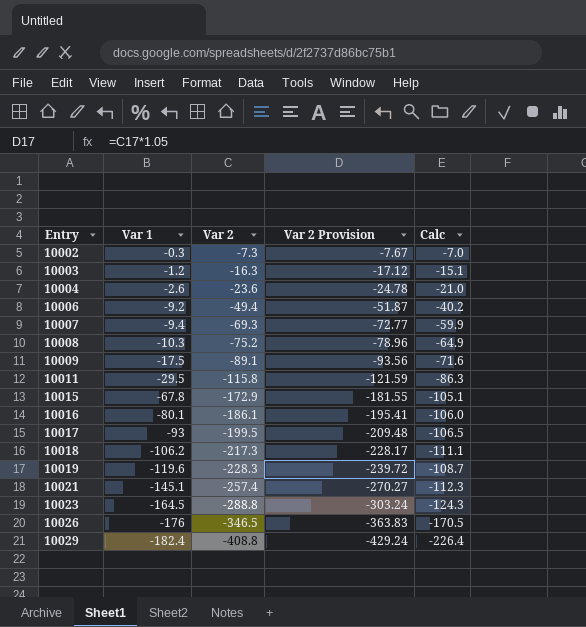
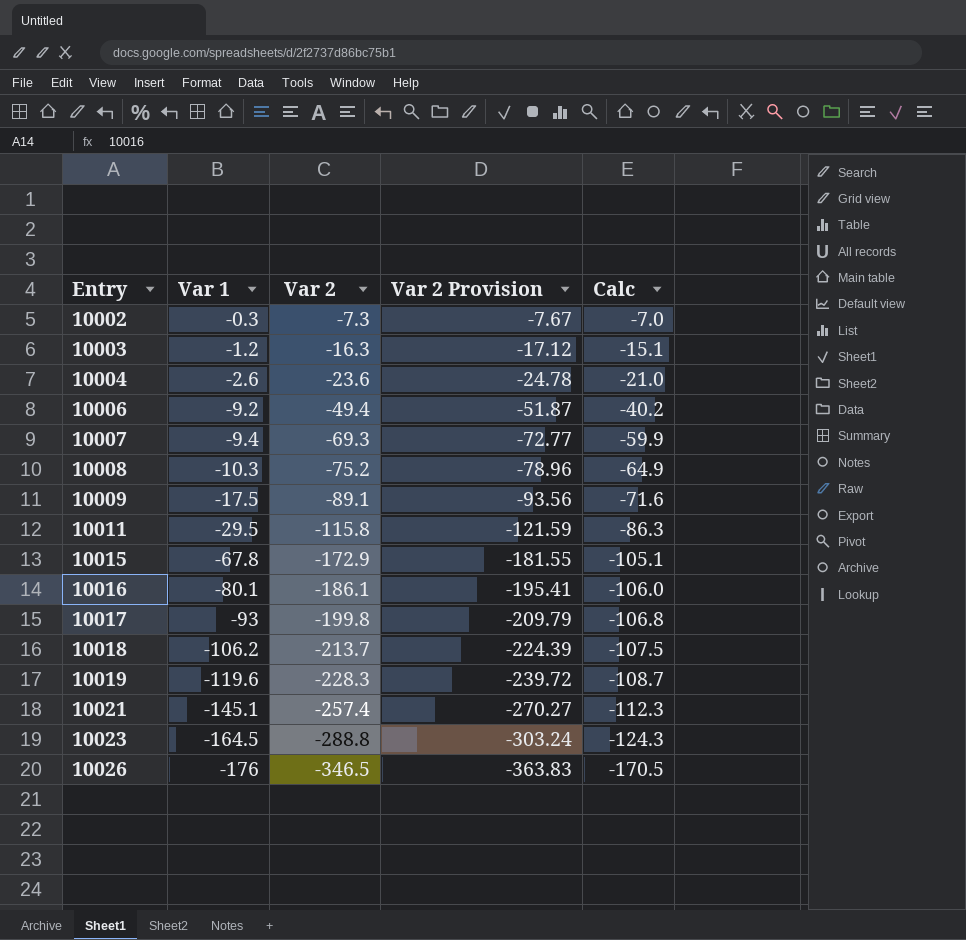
row 10029: -182.4 | -408.8 | -429.24 | -226.4 -> none
10017 | Var 2: -199.5 -> -199.8
10017 | Var 2 Provision: -209.48 -> -209.79
10017 | Calc: -106.5 -> -106.8
10018 | Var 2: -217.3 -> -213.7
10018 | Var 2 Provision: -228.17 -> -224.39
10018 | Calc: -111.1 -> -107.5

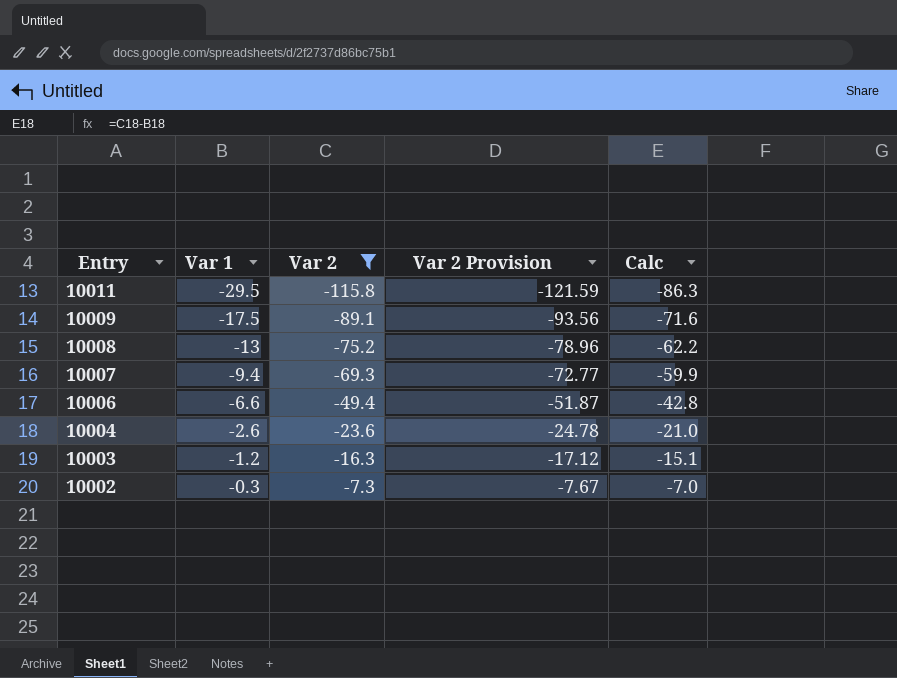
filter: none -> Var 2 >= -115.8
row order: Entry ascending -> Entry descending
10008 | Var 1: -10.3 -> -13
10008 | Calc: -64.9 -> -62.2
10006 | Var 1: -9.2 -> -6.6
10006 | Calc: -40.2 -> -42.8

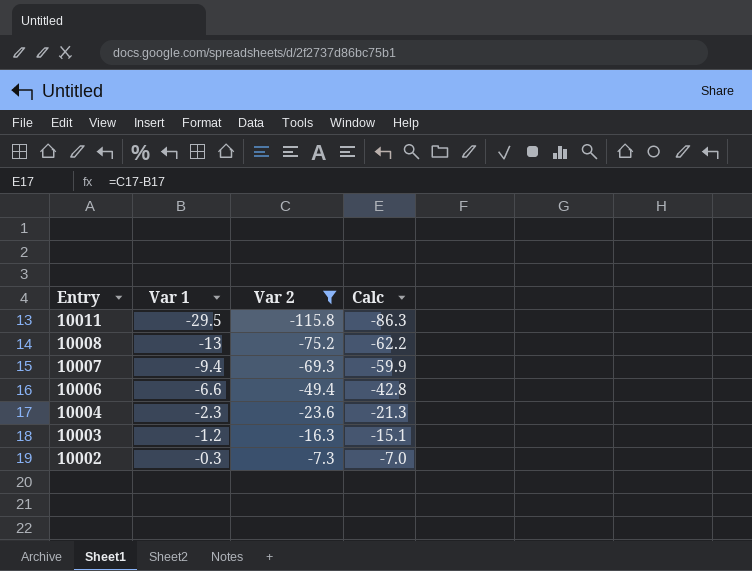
column Var 2 Provision | formula: [Var 2] * 1.05 -> none
row 10009: -17.5 | -89.1 | -93.56 | -71.6 -> none
10004 | Var 1: -2.6 -> -2.3
10004 | Calc: -21.0 -> -21.3

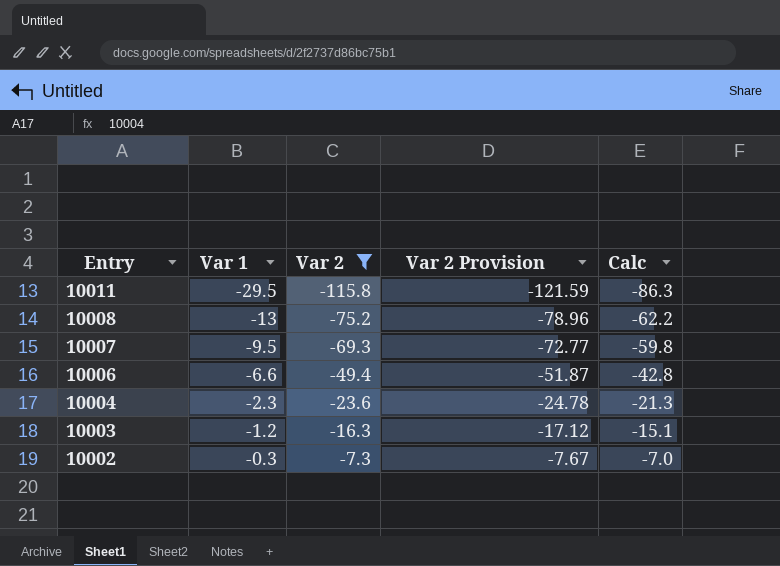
column Var 2 Provision | formula: none -> [Var 2] * 1.05
10007 | Var 1: -9.4 -> -9.5
10007 | Calc: -59.9 -> -59.8

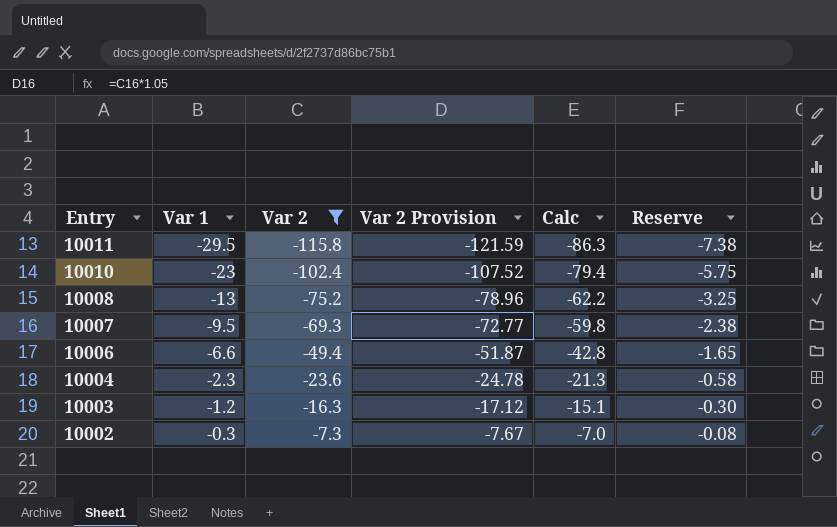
column Reserve | formula: none -> [Var 1] * 0.25
row 10010: none -> -23 | -102.4 | -107.52 | -79.4 | -5.75

